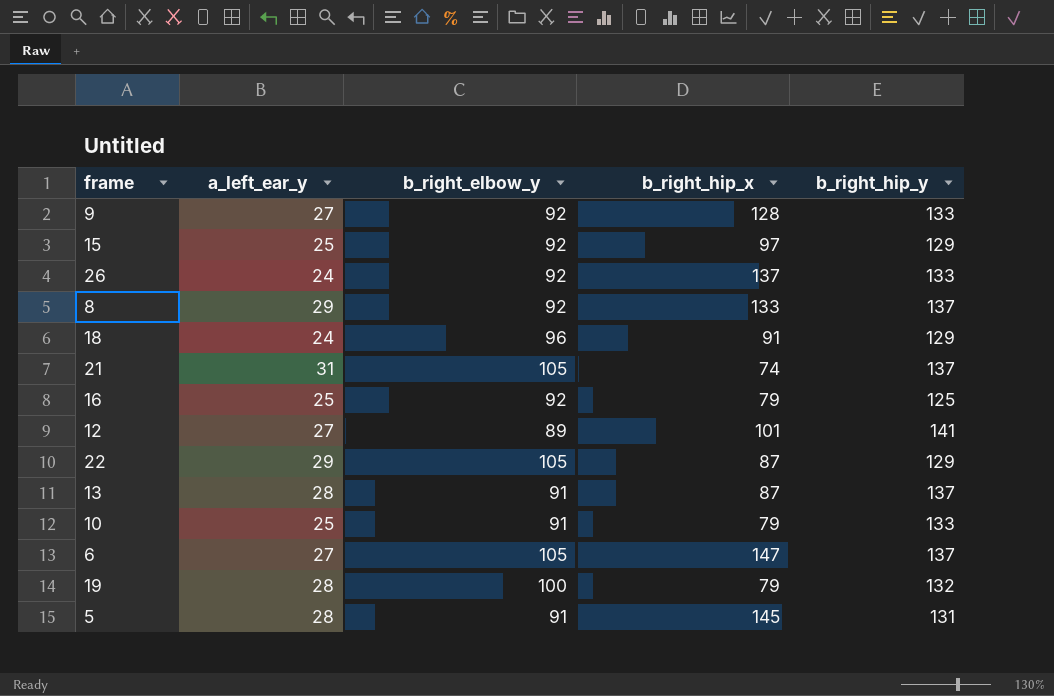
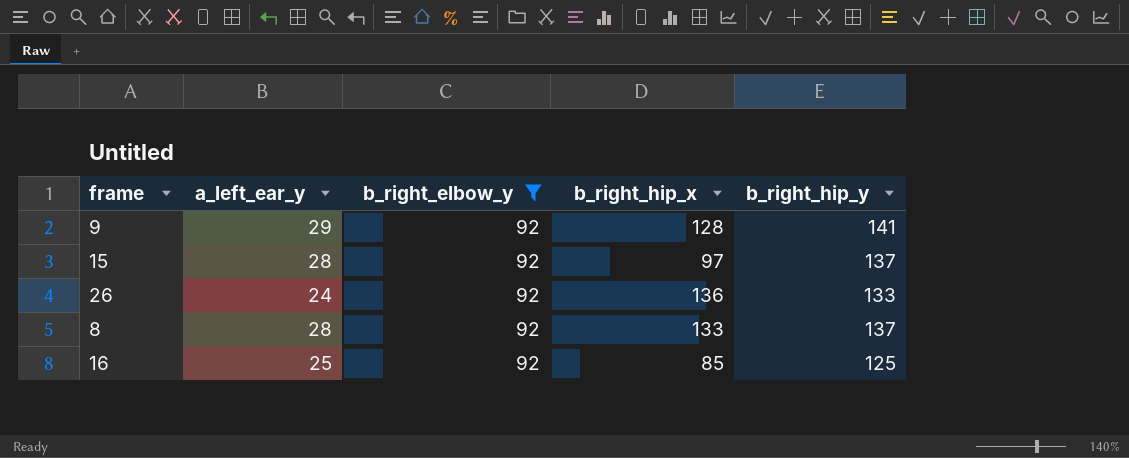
filter: none -> b_right_elbow_y = 92
9 | a_left_ear_y: 27 -> 29
9 | b_right_hip_y: 133 -> 141
15 | a_left_ear_y: 25 -> 28
15 | b_right_hip_y: 129 -> 137
26 | b_right_hip_x: 137 -> 136
8 | a_left_ear_y: 29 -> 28
16 | b_right_hip_x: 79 -> 85

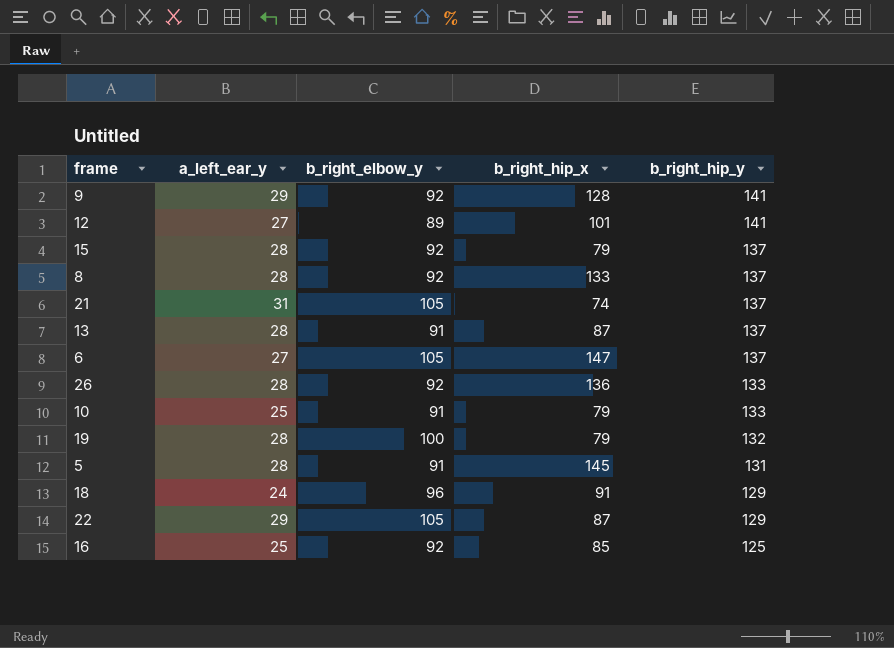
filter: b_right_elbow_y = 92 -> none
row order: none -> b_right_hip_y descending
15 | b_right_hip_x: 97 -> 79
26 | a_left_ear_y: 24 -> 28

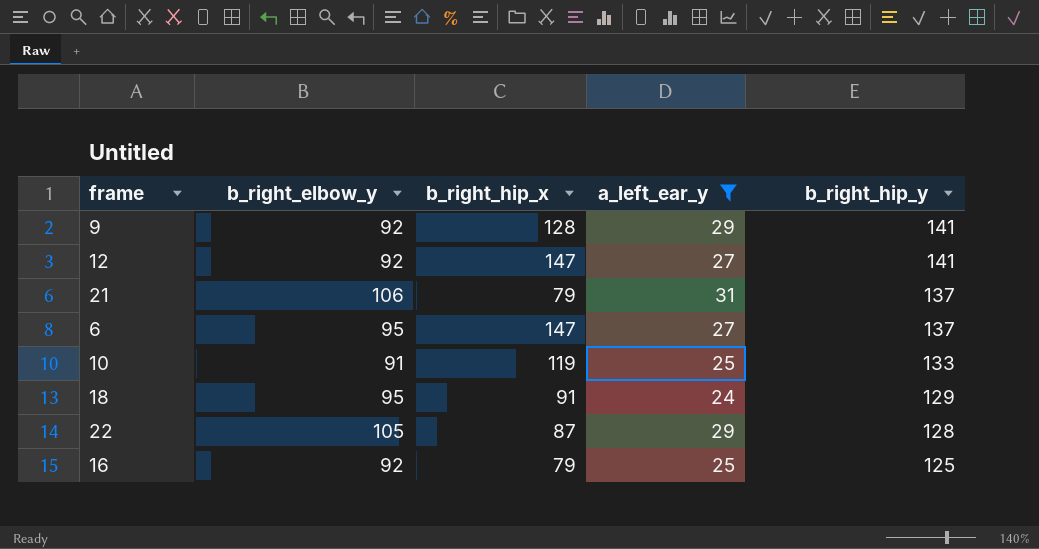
filter: none -> a_left_ear_y != 28
column a_left_ear_y | position: 2 -> 4
12 | b_right_elbow_y: 89 -> 92
12 | b_right_hip_x: 101 -> 147
21 | b_right_elbow_y: 105 -> 106
21 | b_right_hip_x: 74 -> 79
6 | b_right_elbow_y: 105 -> 95
10 | b_right_hip_x: 79 -> 119
18 | b_right_elbow_y: 96 -> 95
22 | b_right_hip_y: 129 -> 128
16 | b_right_hip_x: 85 -> 79

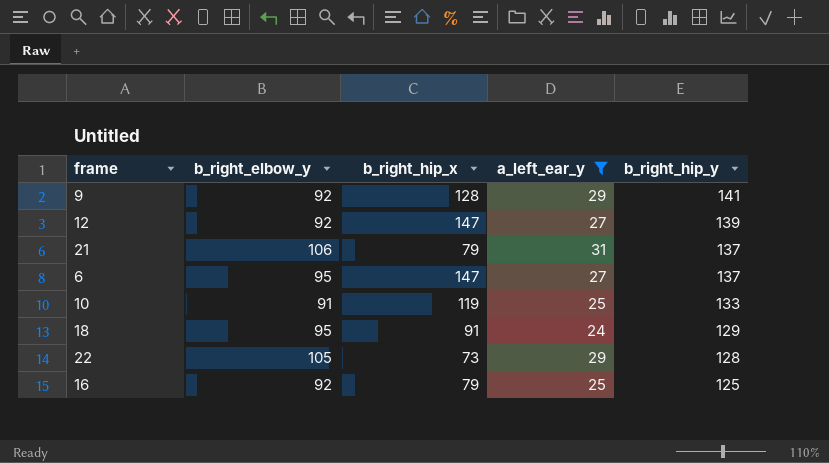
12 | b_right_hip_y: 141 -> 139
22 | b_right_hip_x: 87 -> 73

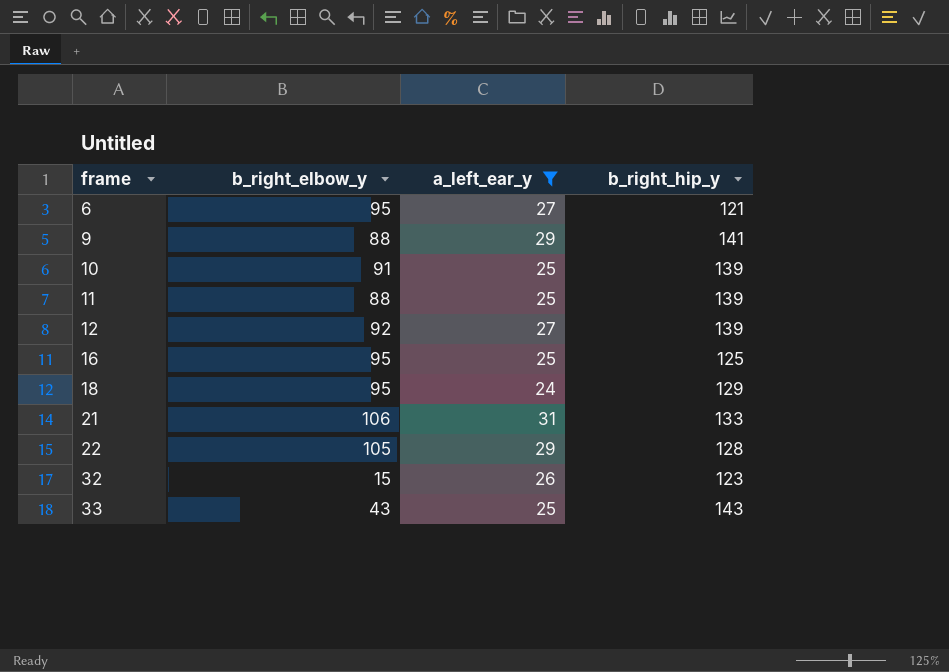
row order: b_right_hip_y descending -> frame ascending
column b_right_hip_x | position: 3 -> none
6 | b_right_hip_y: 137 -> 121
9 | b_right_elbow_y: 92 -> 88
10 | b_right_hip_y: 133 -> 139
row 11: none -> 88 | 25 | 139
16 | b_right_elbow_y: 92 -> 95
21 | b_right_hip_y: 137 -> 133
row 32: none -> 15 | 26 | 123
row 33: none -> 43 | 25 | 143

